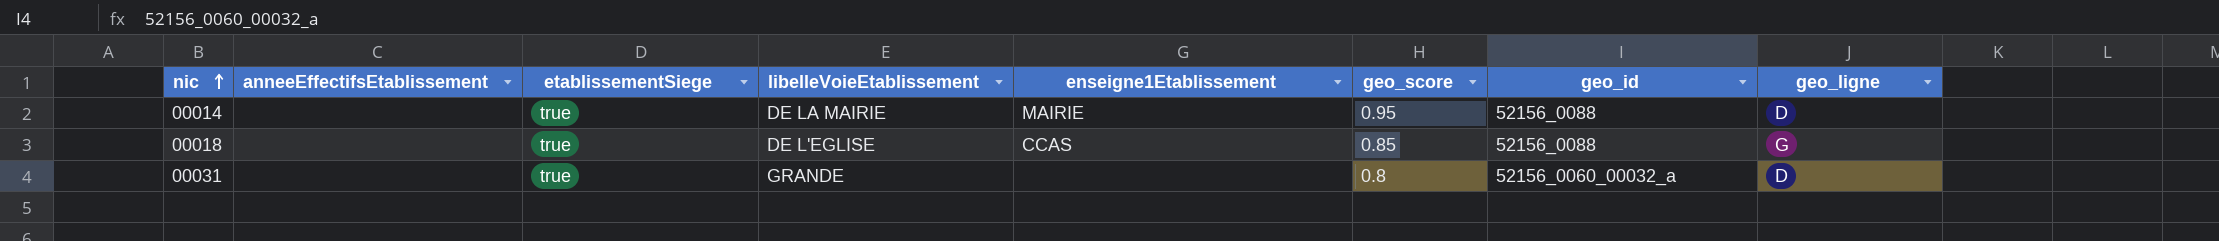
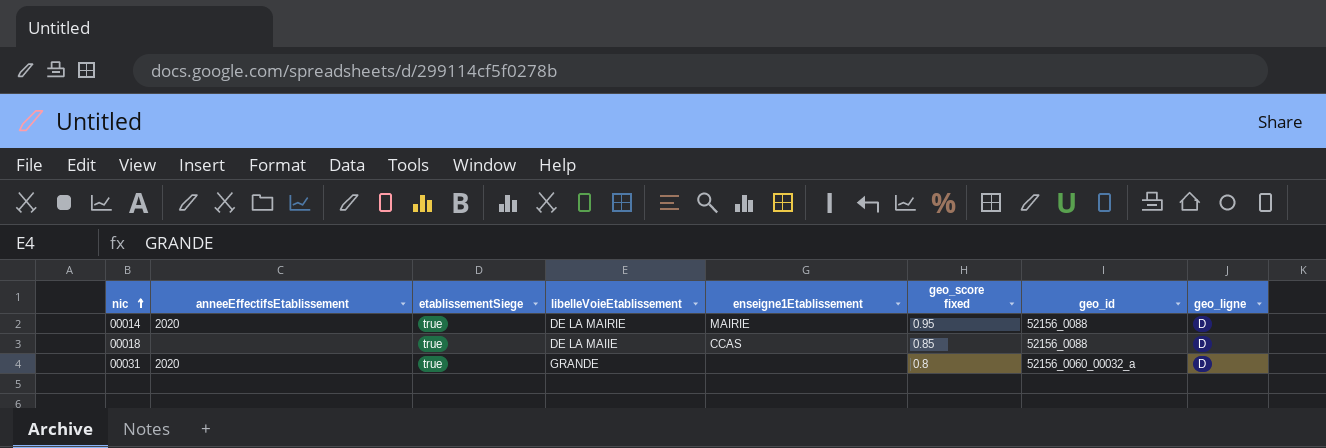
column name: geo_score -> geo_score fixed
00014 | anneeEffectifsEtablissement: none -> 2020
00018 | libelleVoieEtablissement: DE L'EGLISE -> DE LA MAIIE
00018 | geo_ligne: G -> D
00031 | anneeEffectifsEtablissement: none -> 2020

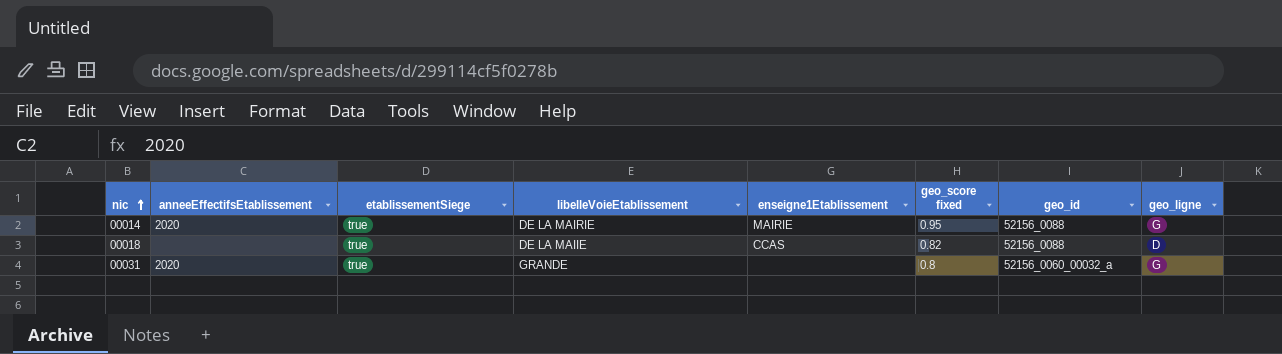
00014 | geo_ligne: D -> G
00018 | geo_score fixed: 0.85 -> 0.82
00031 | geo_ligne: D -> G

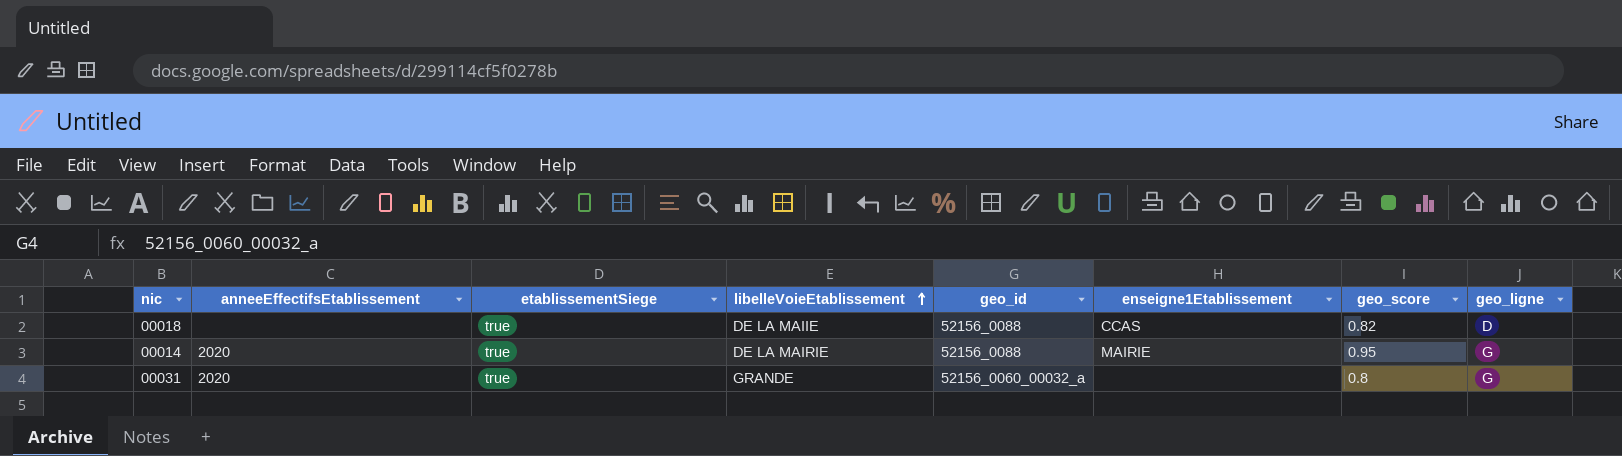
row order: nic ascending -> libelleVoieEtablissement ascending
column geo_id | position: 7 -> 5
column name: geo_score fixed -> geo_score

